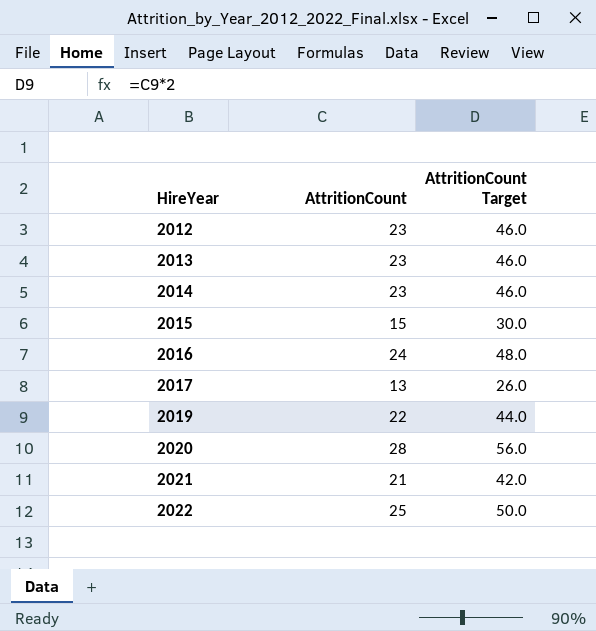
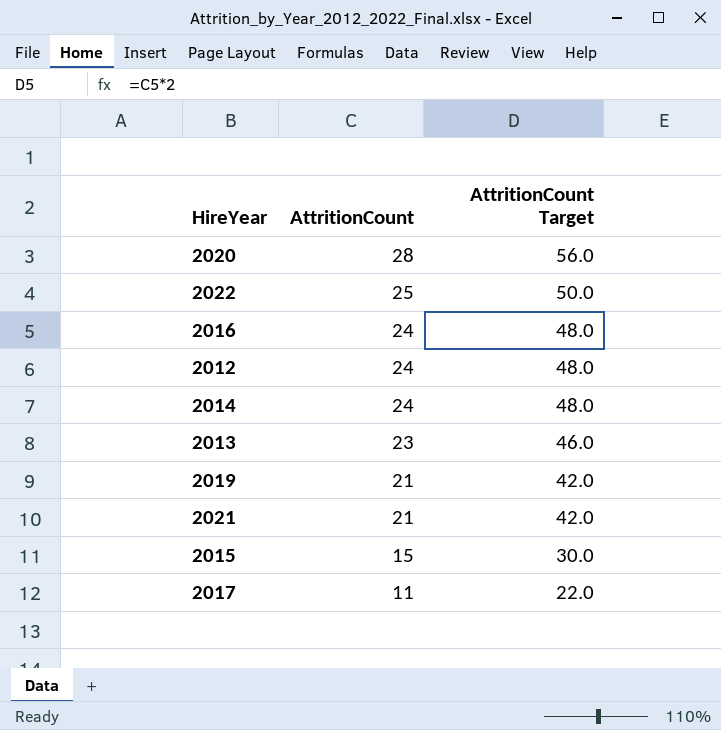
row order: HireYear ascending -> AttritionCount descending
2012 | AttritionCount: 23 -> 24
2012 | AttritionCount Target: 46.0 -> 48.0
2014 | AttritionCount: 23 -> 24
2014 | AttritionCount Target: 46.0 -> 48.0
2019 | AttritionCount: 22 -> 21
2019 | AttritionCount Target: 44.0 -> 42.0
2017 | AttritionCount: 13 -> 11
2017 | AttritionCount Target: 26.0 -> 22.0

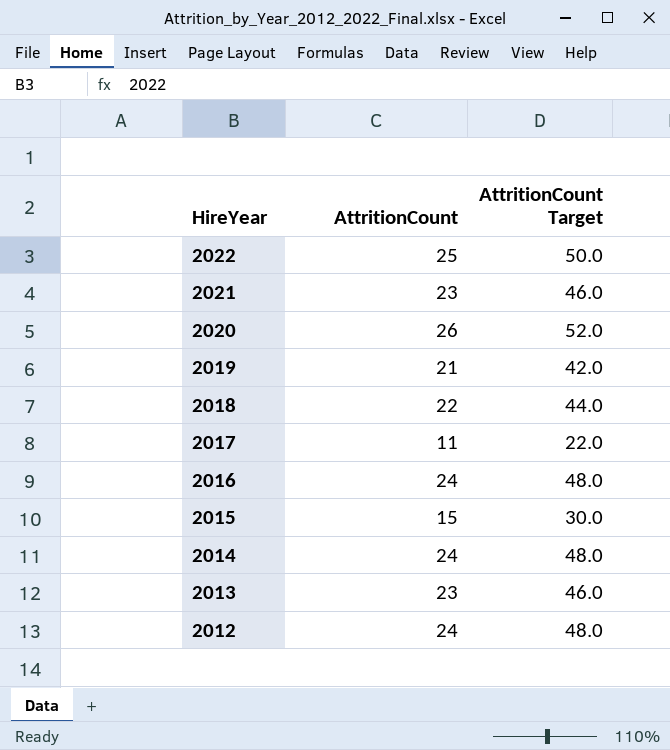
row order: AttritionCount descending -> HireYear descending
2021 | AttritionCount: 21 -> 23
2021 | AttritionCount Target: 42.0 -> 46.0
2020 | AttritionCount: 28 -> 26
2020 | AttritionCount Target: 56.0 -> 52.0
row 2018: none -> 22 | 44.0

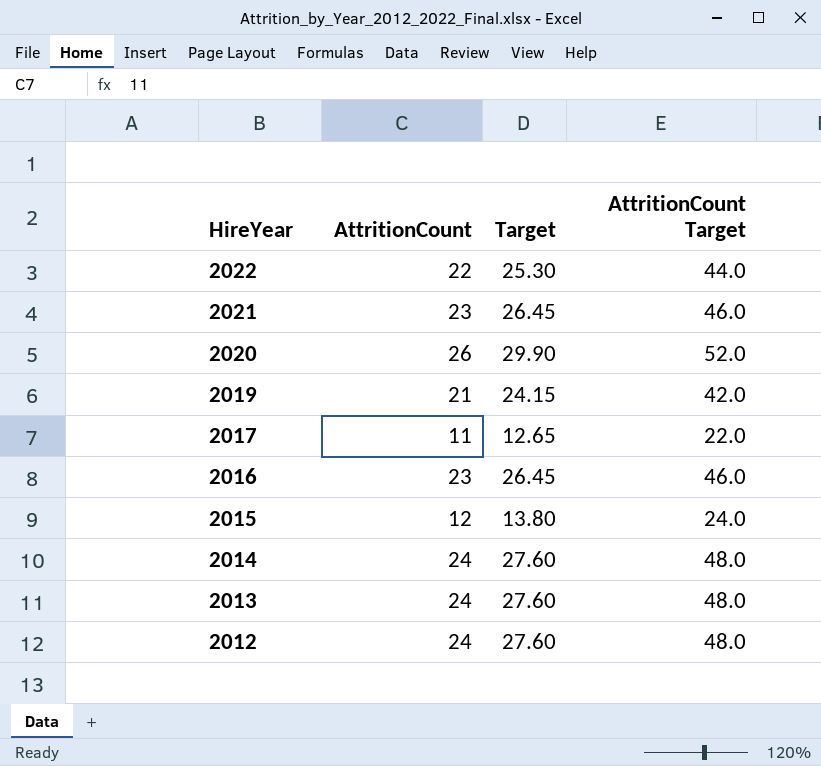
column Target | formula: none -> [AttritionCount] * 1.15
row 2018: 22 | 44.0 -> none
2022 | AttritionCount: 25 -> 22
2022 | AttritionCount Target: 50.0 -> 44.0
2016 | AttritionCount: 24 -> 23
2016 | AttritionCount Target: 48.0 -> 46.0
2015 | AttritionCount: 15 -> 12
2015 | AttritionCount Target: 30.0 -> 24.0
2013 | AttritionCount: 23 -> 24
2013 | AttritionCount Target: 46.0 -> 48.0

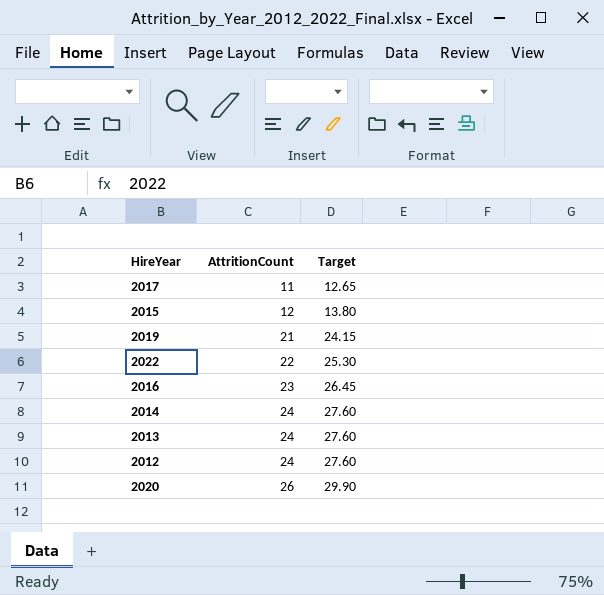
row order: HireYear descending -> AttritionCount ascending
column AttritionCount Target | formula: [AttritionCount] * 2 -> none
row 2021: 23 | 26.45 | 46.0 -> none

